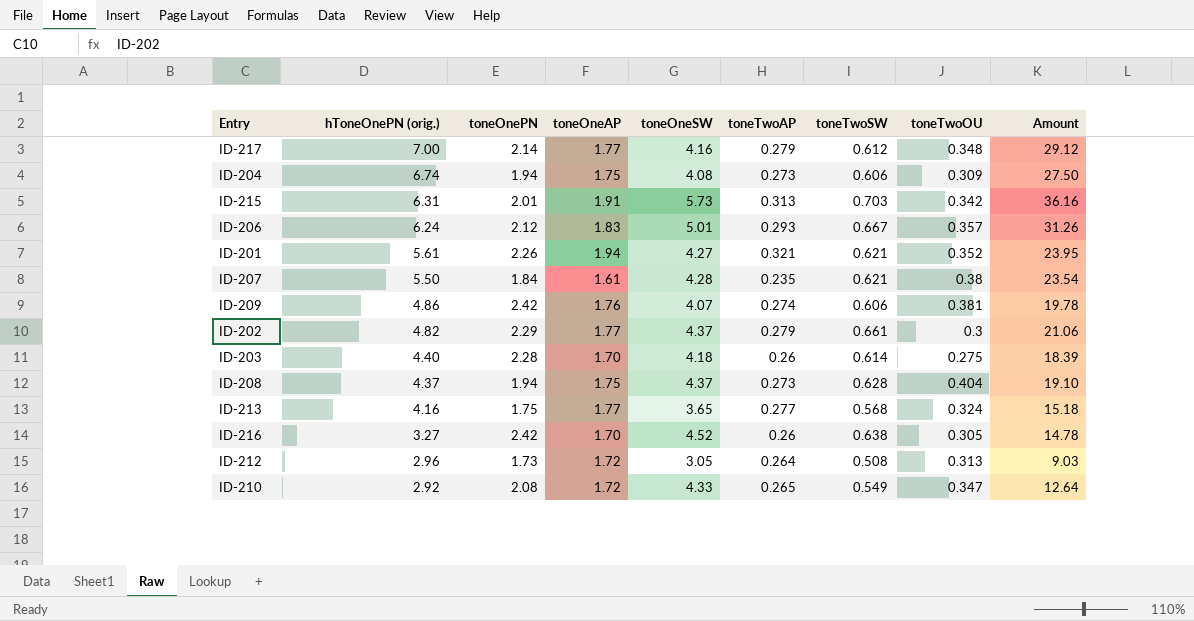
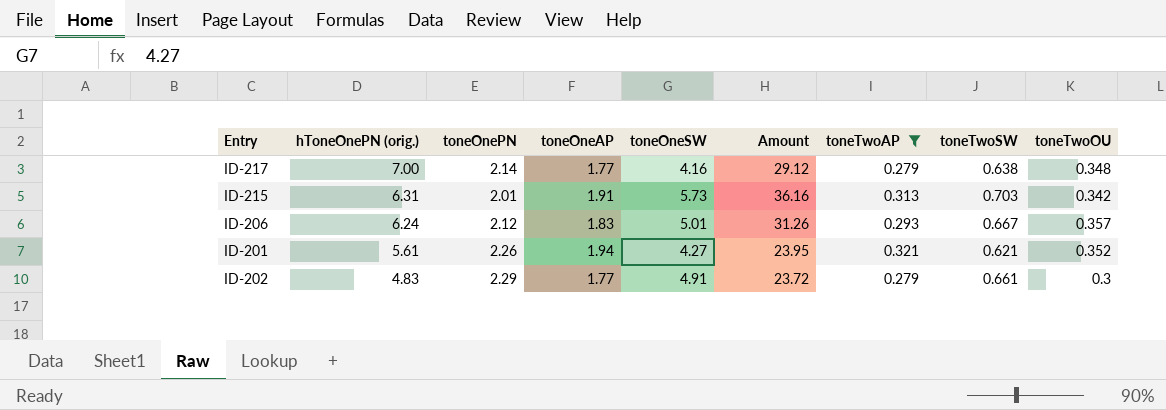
filter: none -> toneTwoAP >= 0.279
column Amount | position: 9 -> 6
ID-217 | toneTwoSW: 0.612 -> 0.638
ID-202 | hToneOnePN (orig.): 4.82 -> 4.83
ID-202 | toneOneSW: 4.37 -> 4.91
ID-202 | Amount: 21.06 -> 23.72

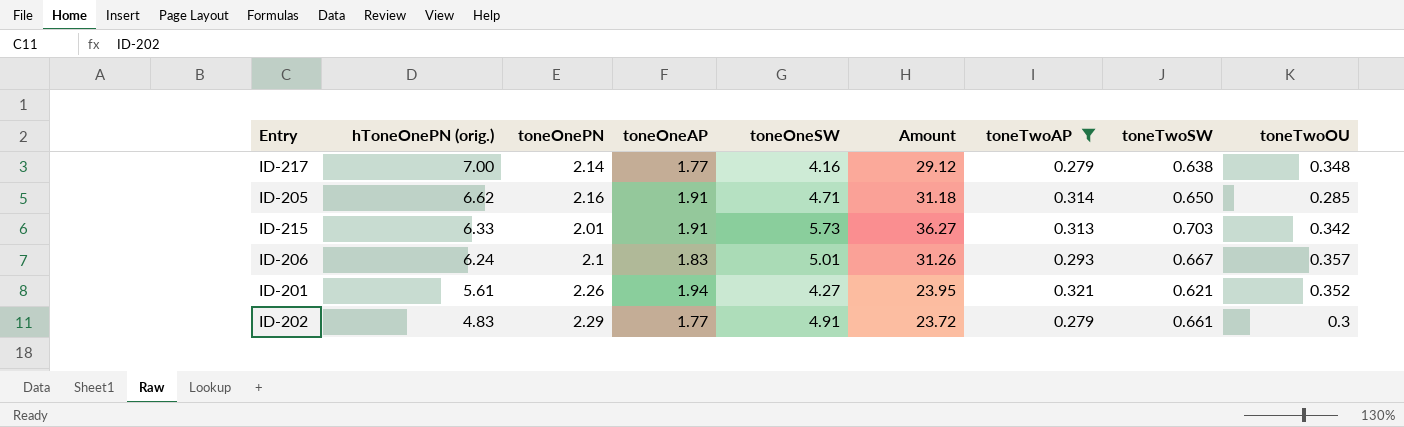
row ID-205: none -> 6.62 | 2.16 | 1.91 | 4.71 | 31.18 | 0.314 | 0.650 | 0.285
ID-215 | hToneOnePN (orig.): 6.31 -> 6.33
ID-215 | Amount: 36.16 -> 36.27
ID-206 | toneOnePN: 2.12 -> 2.1

